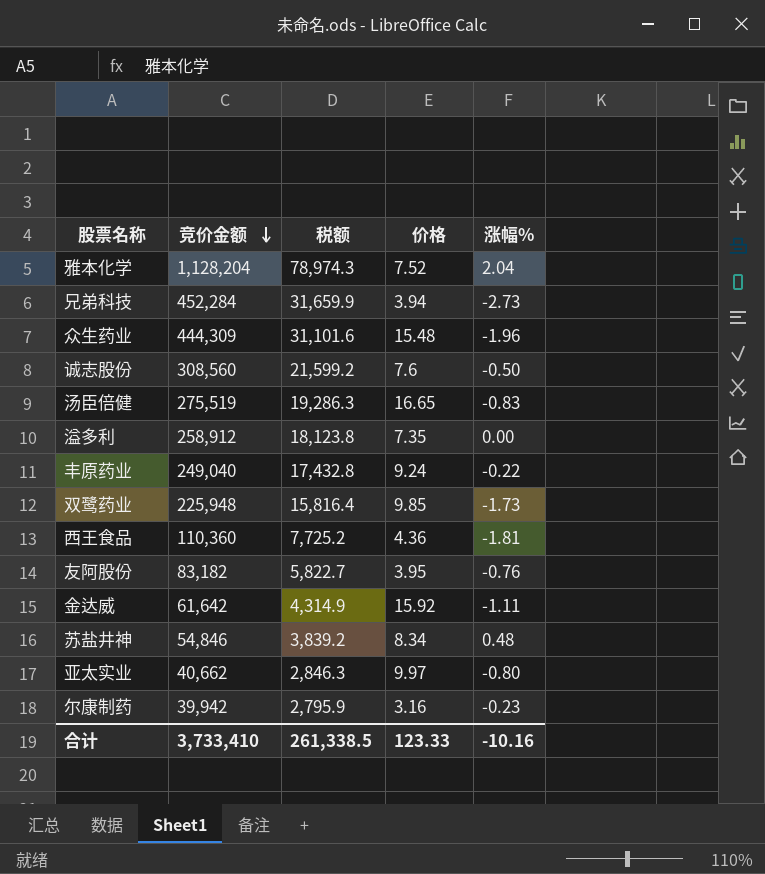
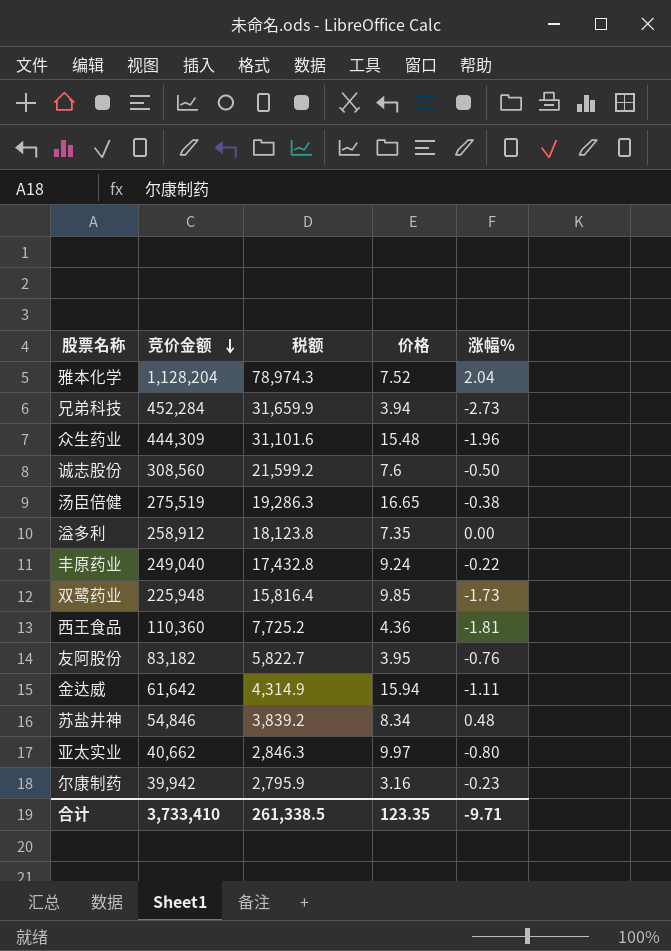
汤臣倍健 | 涨幅%: -0.83 -> -0.38
金达威 | 价格: 15.92 -> 15.94
合计 | 价格: 123.33 -> 123.35
合计 | 涨幅%: -10.16 -> -9.71

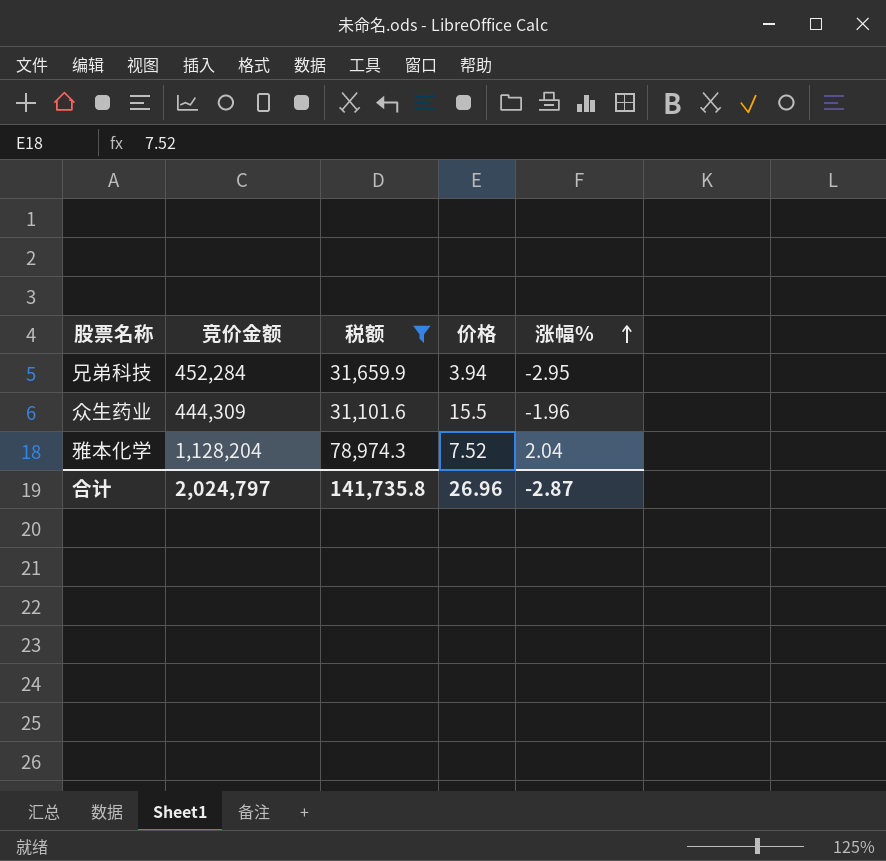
filter: none -> 税额 >= 31,101.6
row order: 竞价金额 descending -> 涨幅% ascending
兄弟科技 | 涨幅%: -2.73 -> -2.95
众生药业 | 价格: 15.48 -> 15.5
合计 | 竞价金额: 3,733,410 -> 2,024,797
合计 | 税额: 261,338.5 -> 141,735.8
合计 | 价格: 123.35 -> 26.96
合计 | 涨幅%: -9.71 -> -2.87

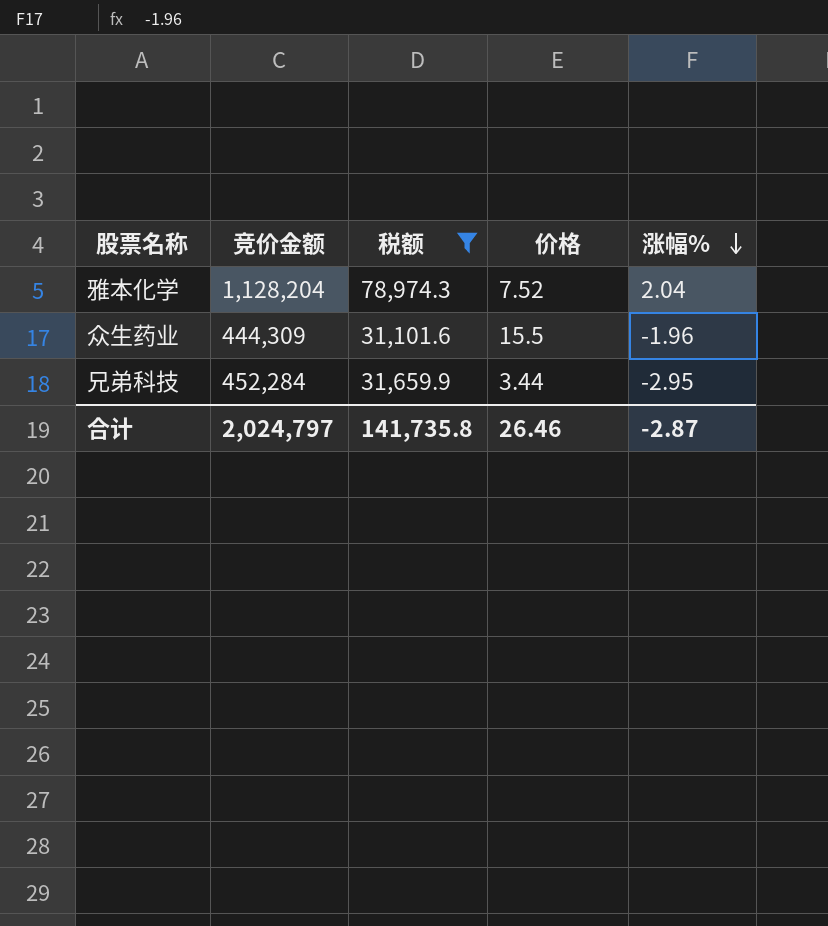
row order: 涨幅% ascending -> 涨幅% descending
兄弟科技 | 价格: 3.94 -> 3.44
合计 | 价格: 26.96 -> 26.46

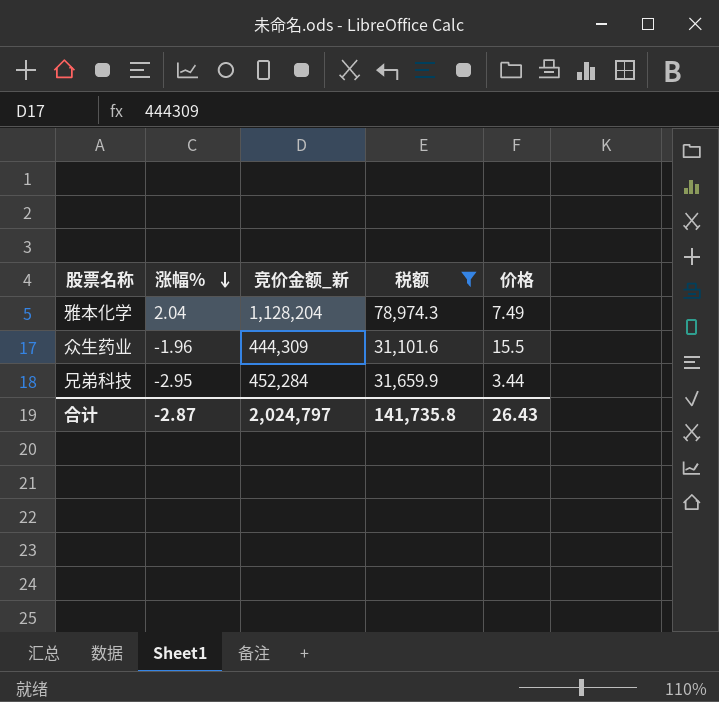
column 涨幅% | position: 5 -> 2
column name: 竞价金额 -> 竞价金额_新
雅本化学 | 价格: 7.52 -> 7.49
合计 | 价格: 26.46 -> 26.43

